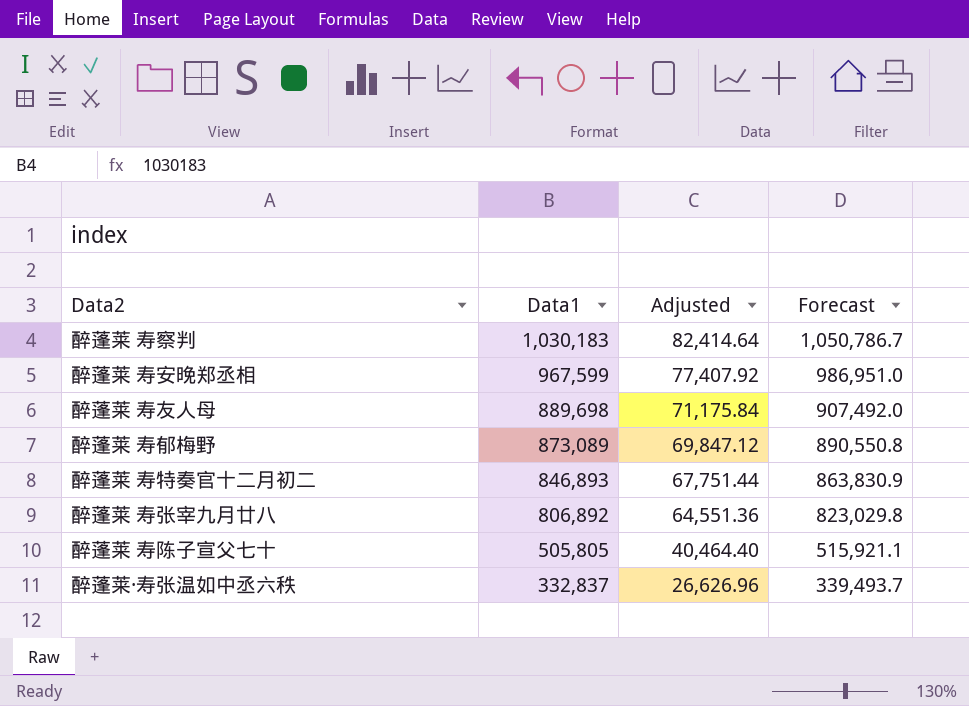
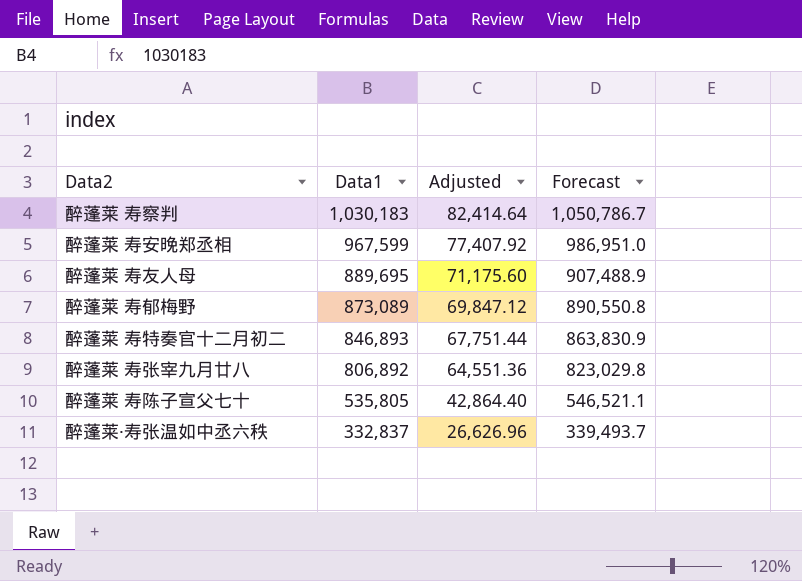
醉蓬莱 寿友人母 | Data1: 889,698 -> 889,695
醉蓬莱 寿友人母 | Adjusted: 71,175.84 -> 71,175.60
醉蓬莱 寿友人母 | Forecast: 907,492.0 -> 907,488.9
醉蓬莱 寿陈子宣父七十 | Data1: 505,805 -> 535,805
醉蓬莱 寿陈子宣父七十 | Adjusted: 40,464.40 -> 42,864.40
醉蓬莱 寿陈子宣父七十 | Forecast: 515,921.1 -> 546,521.1

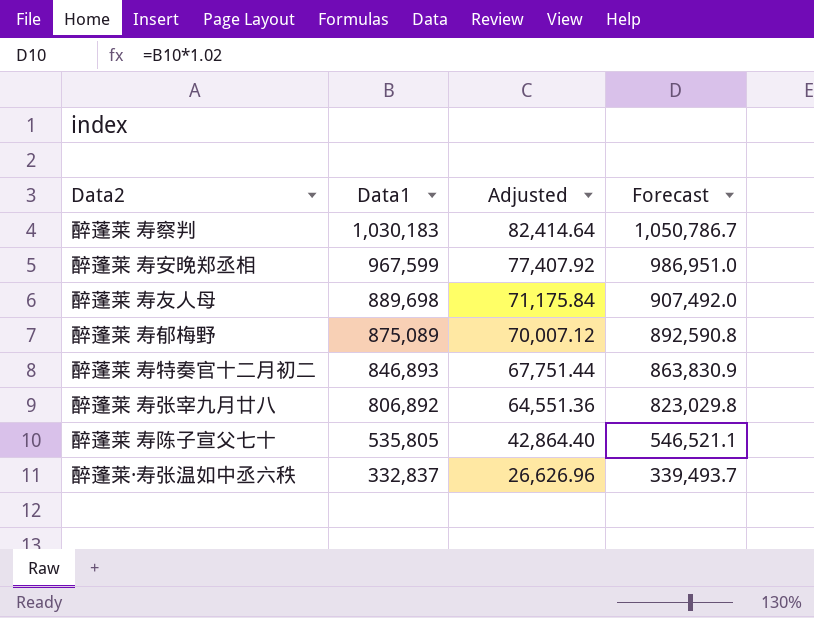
醉蓬莱 寿友人母 | Data1: 889,695 -> 889,698
醉蓬莱 寿友人母 | Adjusted: 71,175.60 -> 71,175.84
醉蓬莱 寿友人母 | Forecast: 907,488.9 -> 907,492.0
醉蓬莱 寿郁梅野 | Data1: 873,089 -> 875,089
醉蓬莱 寿郁梅野 | Adjusted: 69,847.12 -> 70,007.12
醉蓬莱 寿郁梅野 | Forecast: 890,550.8 -> 892,590.8

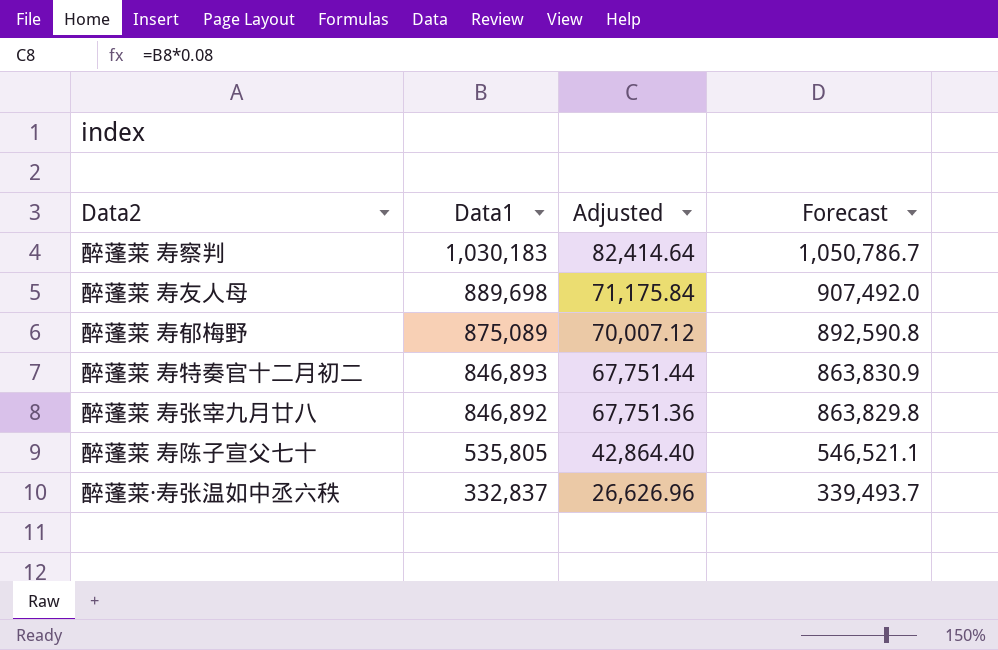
row 醉蓬莱 寿安晚郑丞相: 967,599 | 77,407.92 | 986,951.0 -> none
醉蓬莱 寿张宰九月廿八 | Data1: 806,892 -> 846,892
醉蓬莱 寿张宰九月廿八 | Adjusted: 64,551.36 -> 67,751.36
醉蓬莱 寿张宰九月廿八 | Forecast: 823,029.8 -> 863,829.8

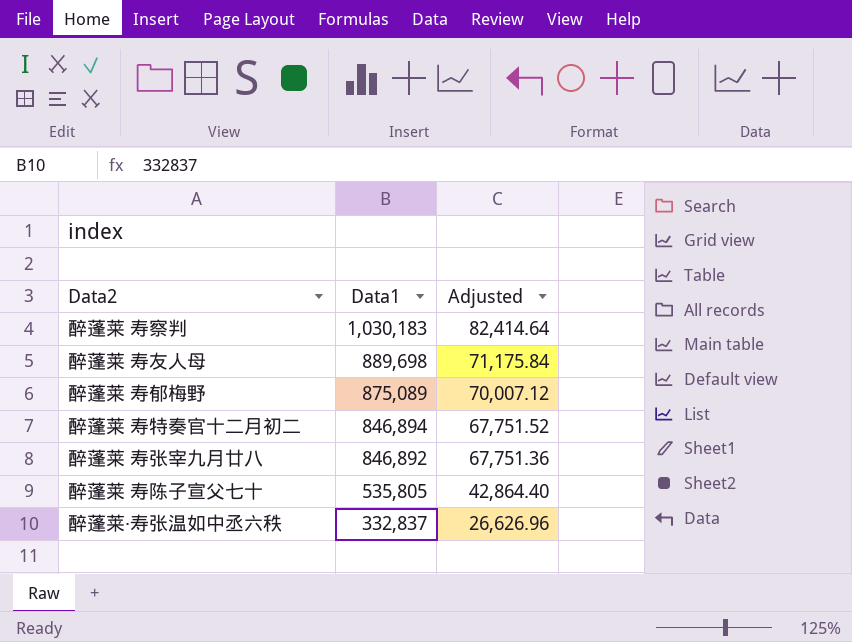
column Forecast | formula: [Data1] * 1.02 -> none
醉蓬莱 寿特奏官十二月初二 | Data1: 846,893 -> 846,894
醉蓬莱 寿特奏官十二月初二 | Adjusted: 67,751.44 -> 67,751.52

